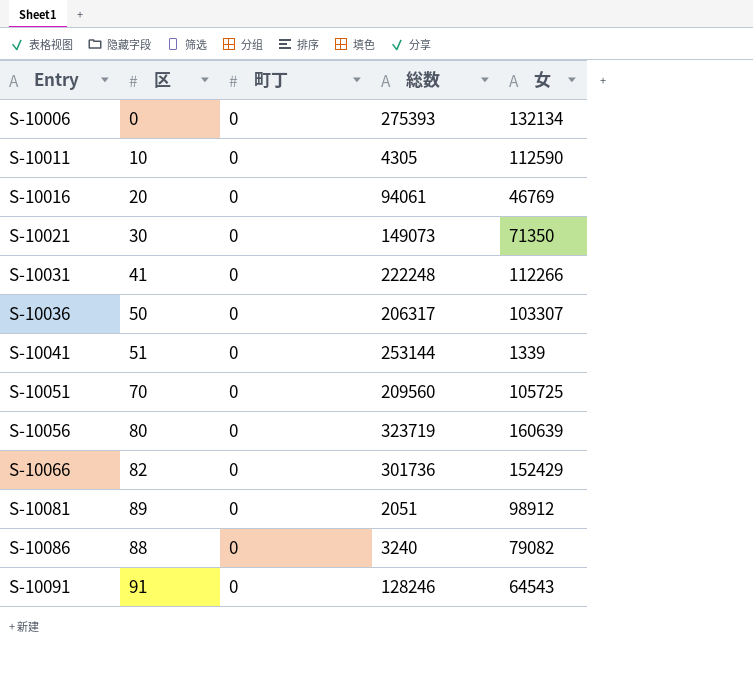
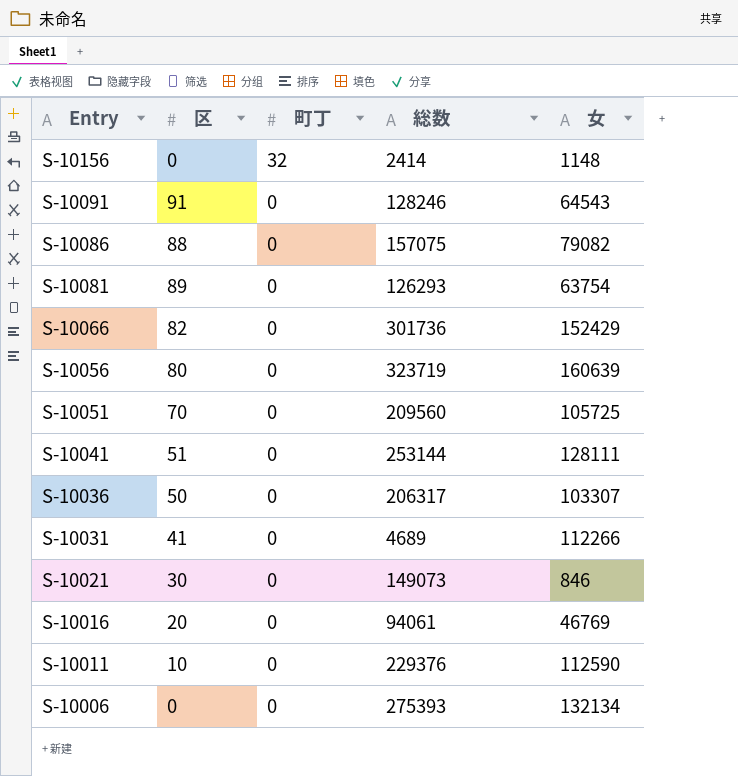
row order: Entry ascending -> Entry descending
row S-10156: none -> 0 | 32 | 2414 | 1148
S-10086 | 総数: 3240 -> 157075
S-10081 | 総数: 2051 -> 126293
S-10081 | 女: 98912 -> 63754
S-10041 | 女: 1339 -> 128111
S-10031 | 総数: 222248 -> 4689
S-10021 | 女: 71350 -> 846
S-10011 | 総数: 4305 -> 229376

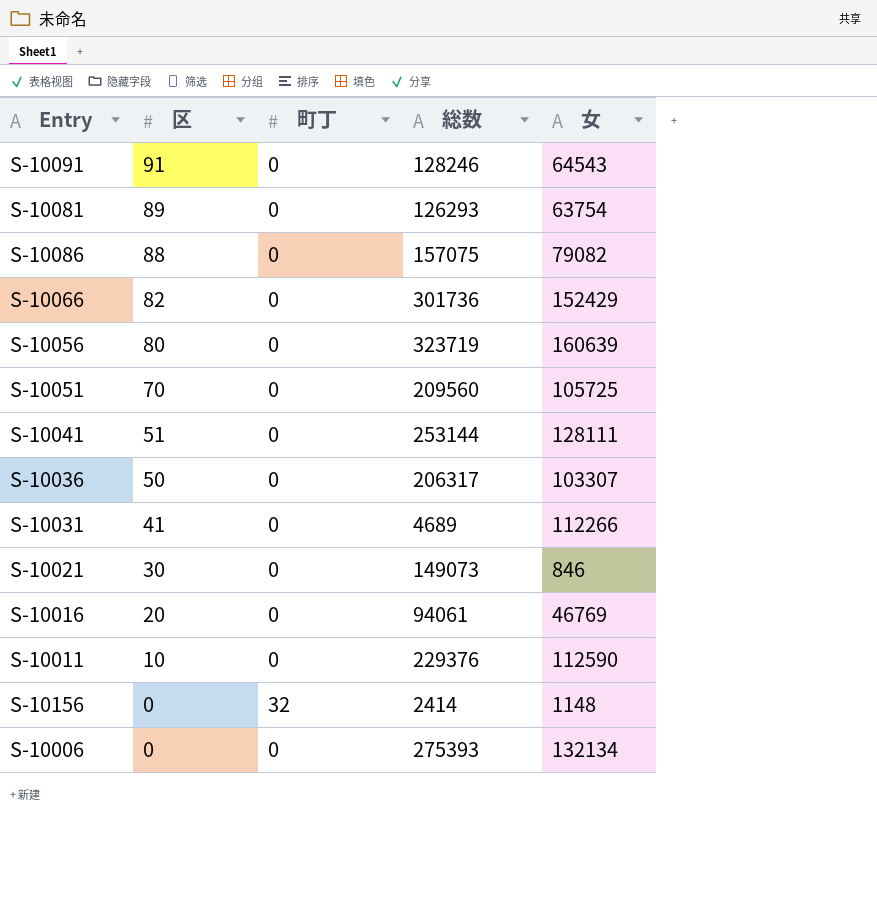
row order: Entry descending -> 区 descending

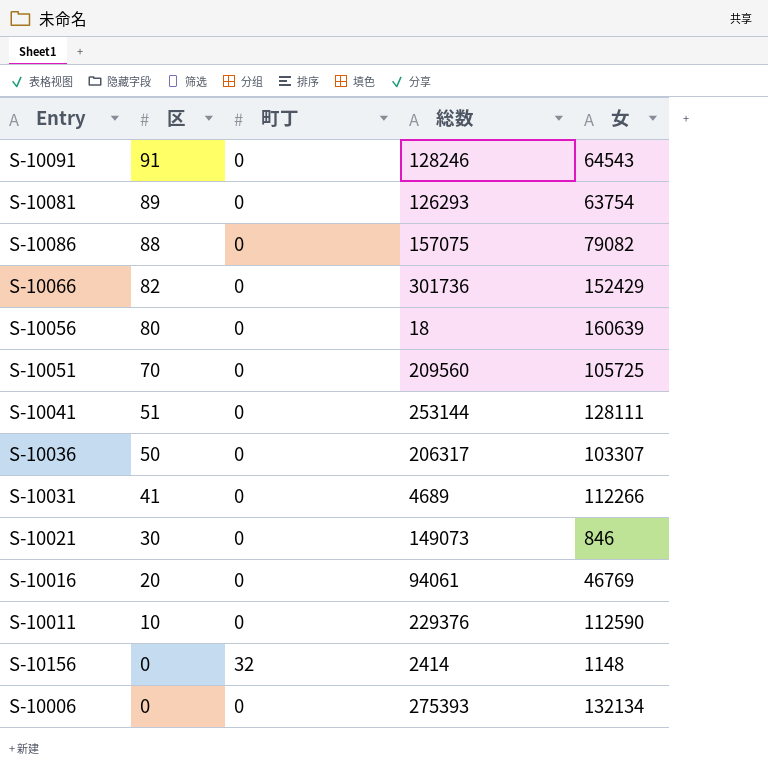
S-10056 | 総数: 323719 -> 18

